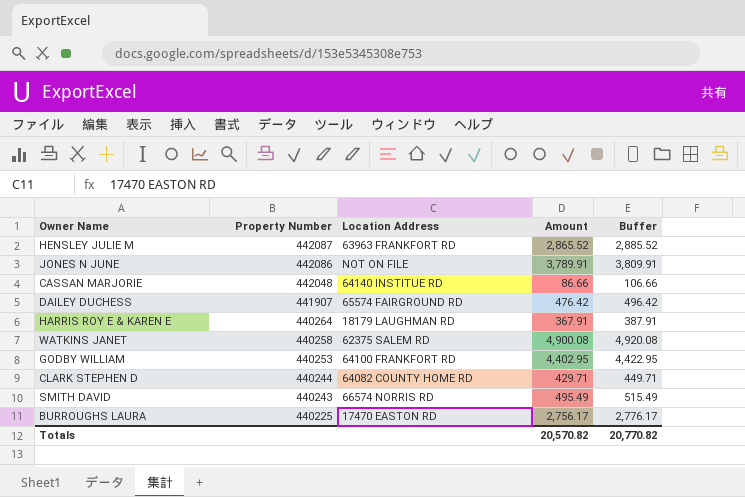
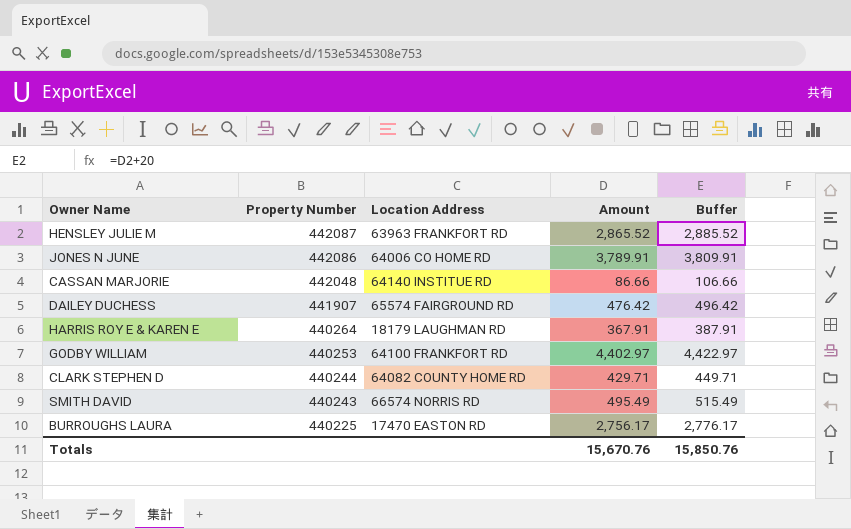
row WATKINS JANET: 440258 | 62375 SALEM RD | 4,900.08 | 4,920.08 -> none
JONES N JUNE | Location Address: NOT ON FILE -> 64006 CO HOME RD
GODBY WILLIAM | Amount: 4,402.95 -> 4,402.97
GODBY WILLIAM | Buffer: 4,422.95 -> 4,422.97
Totals | Amount: 20,570.82 -> 15,670.76
Totals | Buffer: 20,770.82 -> 15,850.76

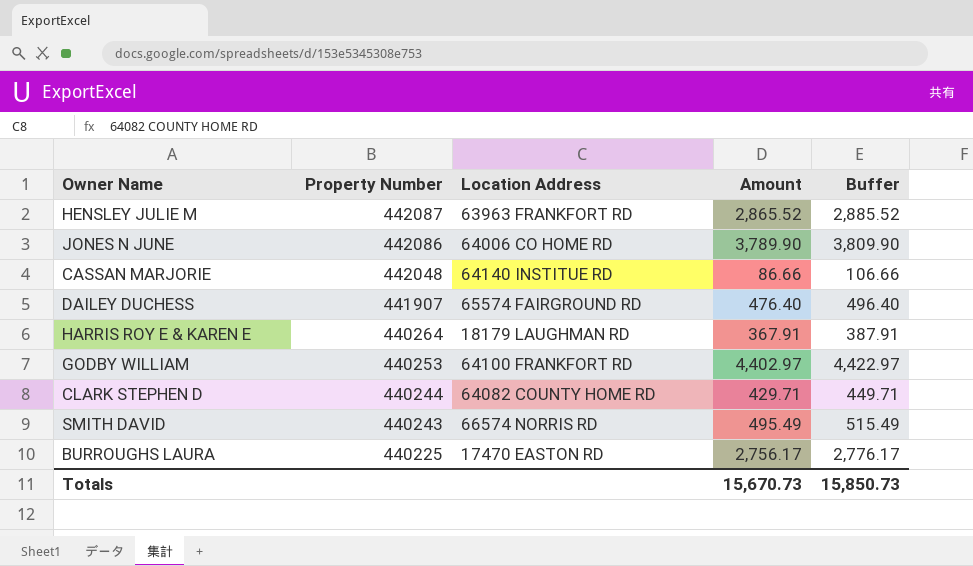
JONES N JUNE | Amount: 3,789.91 -> 3,789.90
JONES N JUNE | Buffer: 3,809.91 -> 3,809.90
DAILEY DUCHESS | Amount: 476.42 -> 476.40
DAILEY DUCHESS | Buffer: 496.42 -> 496.40
Totals | Amount: 15,670.76 -> 15,670.73
Totals | Buffer: 15,850.76 -> 15,850.73

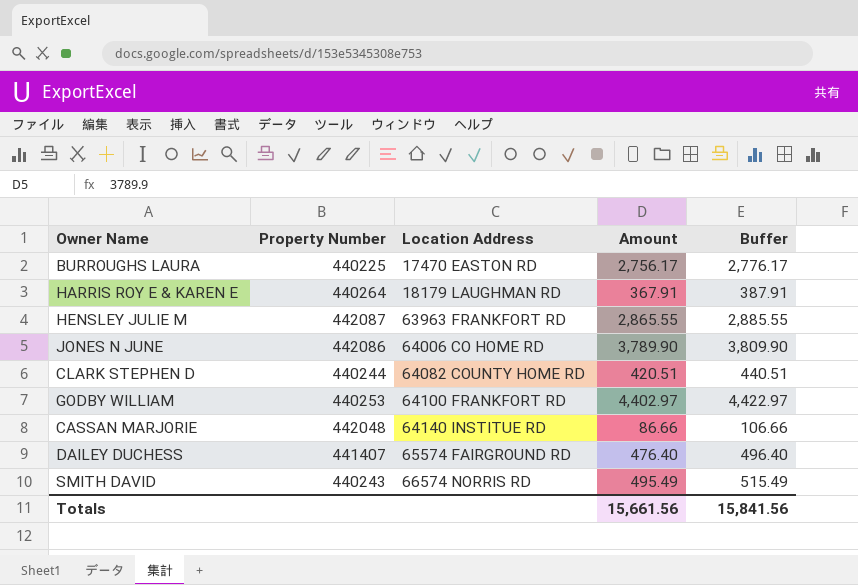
row order: Property Number descending -> Location Address ascending
HENSLEY JULIE M | Amount: 2,865.52 -> 2,865.55
HENSLEY JULIE M | Buffer: 2,885.52 -> 2,885.55
CLARK STEPHEN D | Amount: 429.71 -> 420.51
CLARK STEPHEN D | Buffer: 449.71 -> 440.51
DAILEY DUCHESS | Property Number: 441907 -> 441407
Totals | Amount: 15,670.73 -> 15,661.56
Totals | Buffer: 15,850.73 -> 15,841.56

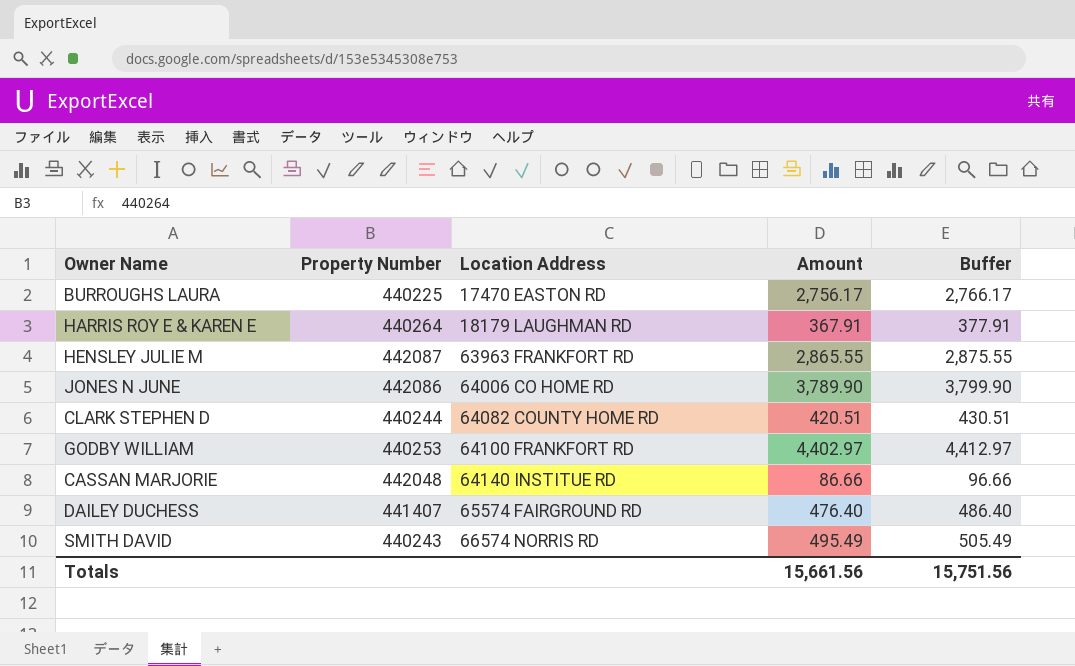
column Buffer | formula: [Amount] + 20 -> [Amount] + 10
Totals | Buffer: 15,841.56 -> 15,751.56

